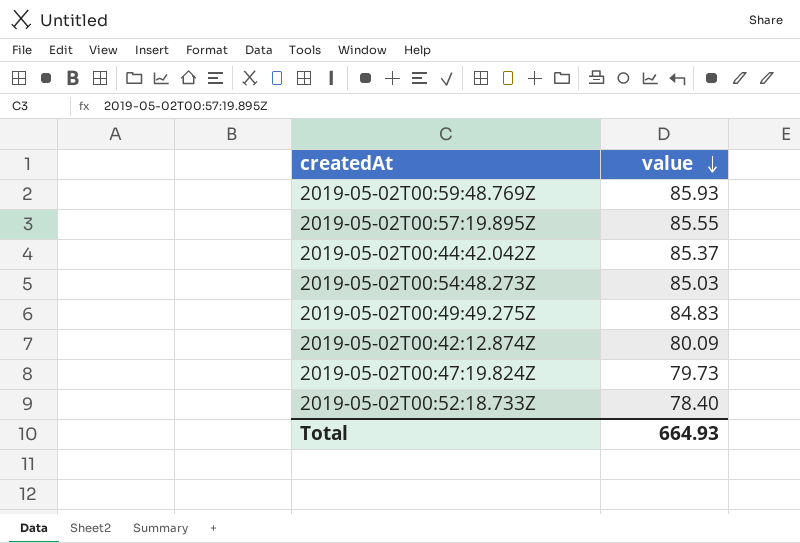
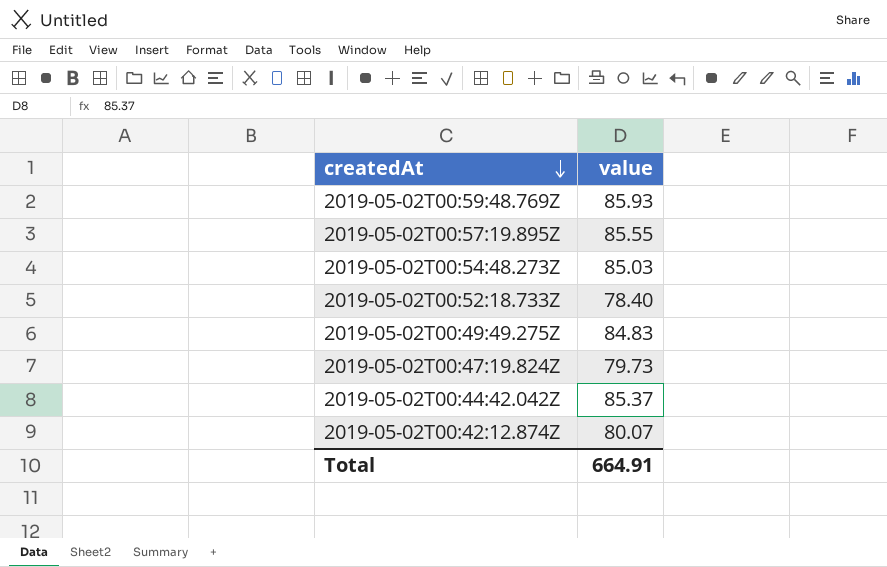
row order: value descending -> createdAt descending
2019-05-02T00:42:12.874Z | value: 80.09 -> 80.07
Total | value: 664.93 -> 664.91

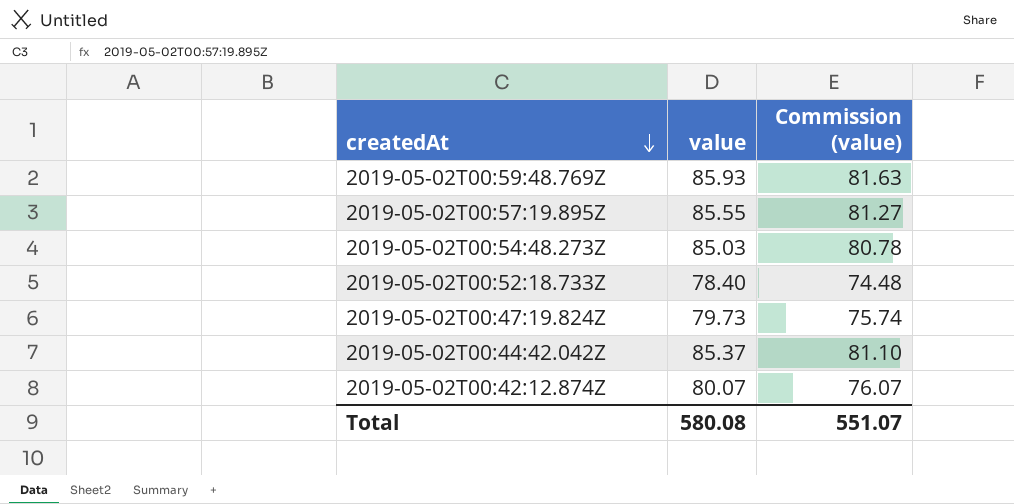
column Commission (value) | formula: none -> [value] * 0.95
row 2019-05-02T00:49:49.275Z: 84.83 -> none
Total | value: 664.91 -> 580.08

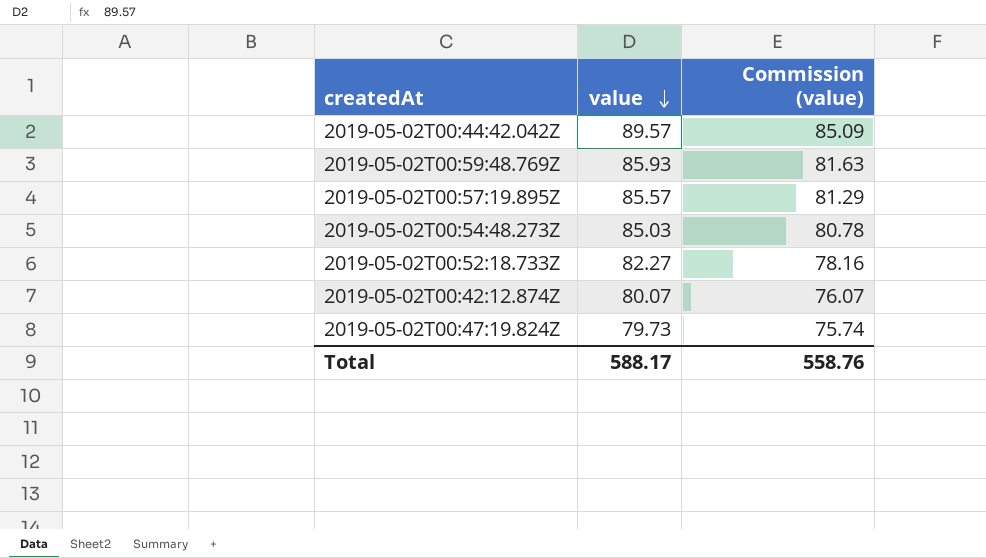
row order: createdAt descending -> value descending
2019-05-02T00:44:42.042Z | value: 85.37 -> 89.57
2019-05-02T00:44:42.042Z | Commission (value): 81.10 -> 85.09
2019-05-02T00:57:19.895Z | value: 85.55 -> 85.57
2019-05-02T00:57:19.895Z | Commission (value): 81.27 -> 81.29
2019-05-02T00:52:18.733Z | value: 78.40 -> 82.27
2019-05-02T00:52:18.733Z | Commission (value): 74.48 -> 78.16
Total | value: 580.08 -> 588.17
Total | Commission (value): 551.07 -> 558.76

